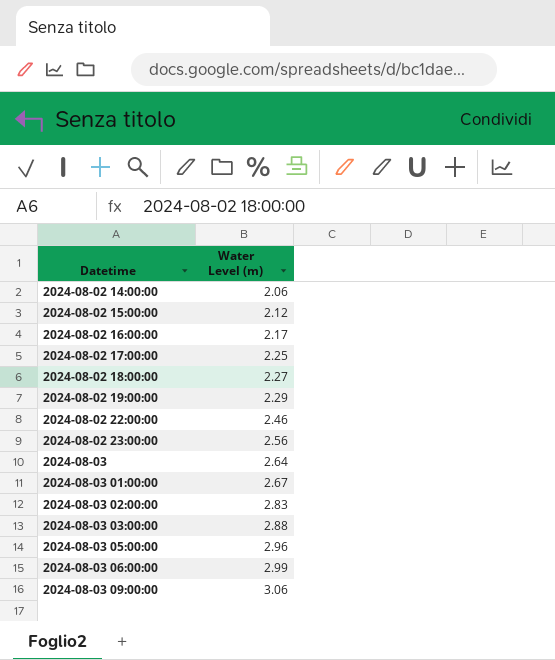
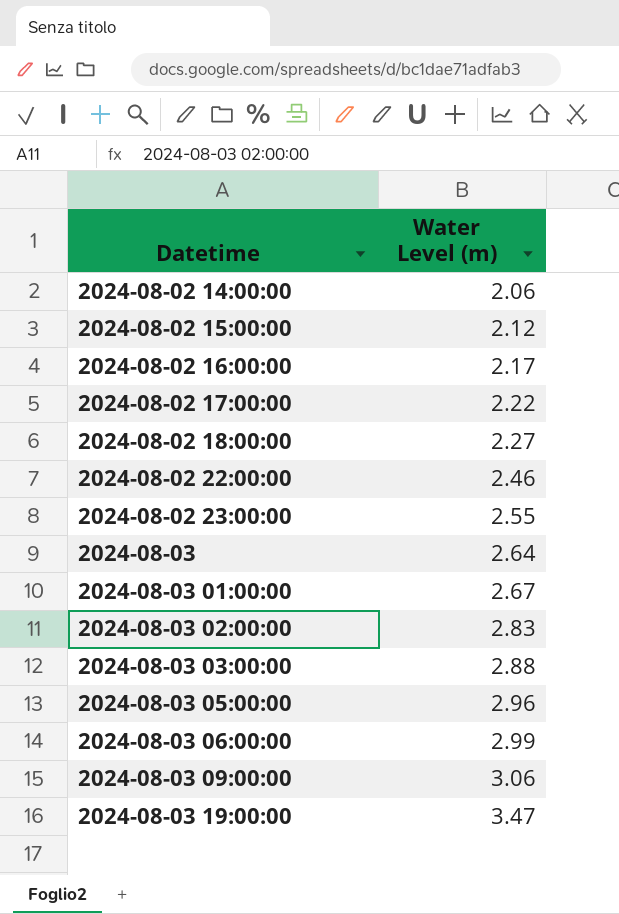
row 2024-08-02 19:00:00: 2.29 -> none
2024-08-02 17:00:00 | Water Level (m): 2.25 -> 2.22
2024-08-02 23:00:00 | Water Level (m): 2.56 -> 2.55
row 2024-08-03 19:00:00: none -> 3.47

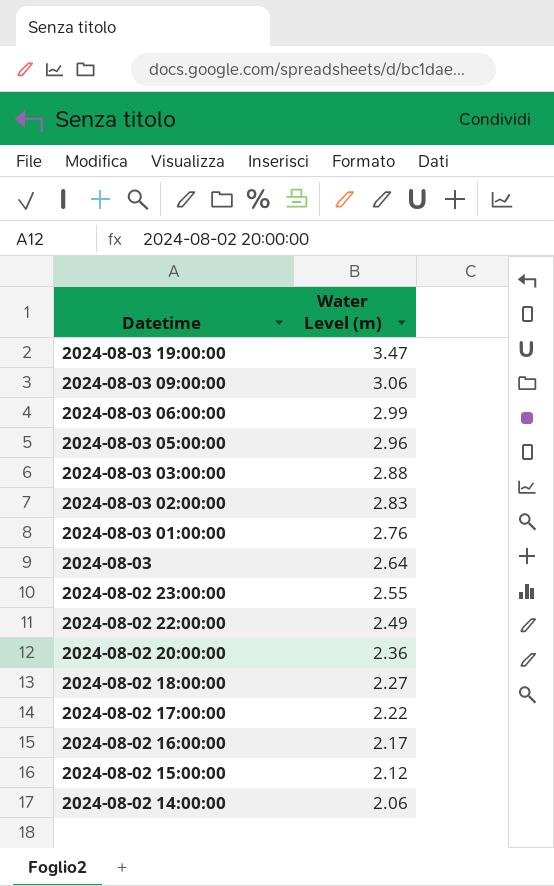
row order: Datetime ascending -> Datetime descending
2024-08-03 01:00:00 | Water Level (m): 2.67 -> 2.76
2024-08-02 22:00:00 | Water Level (m): 2.46 -> 2.49
row 2024-08-02 20:00:00: none -> 2.36

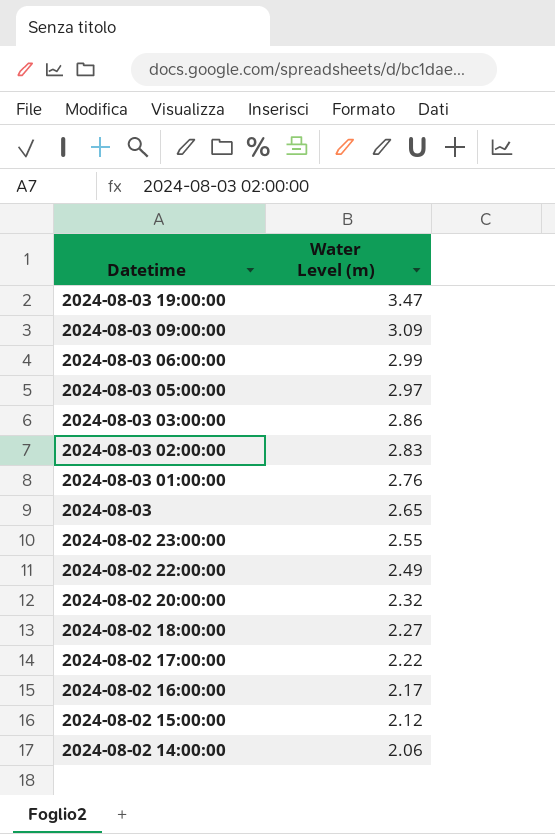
2024-08-03 09:00:00 | Water Level (m): 3.06 -> 3.09
2024-08-03 05:00:00 | Water Level (m): 2.96 -> 2.97
2024-08-03 03:00:00 | Water Level (m): 2.88 -> 2.86
2024-08-03 | Water Level (m): 2.64 -> 2.65
2024-08-02 20:00:00 | Water Level (m): 2.36 -> 2.32

